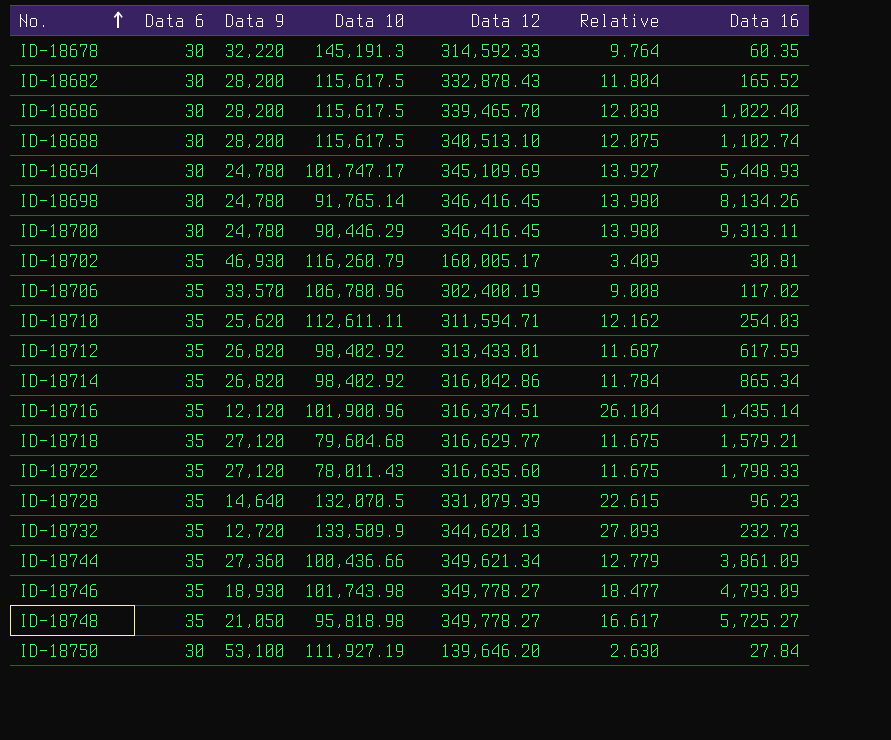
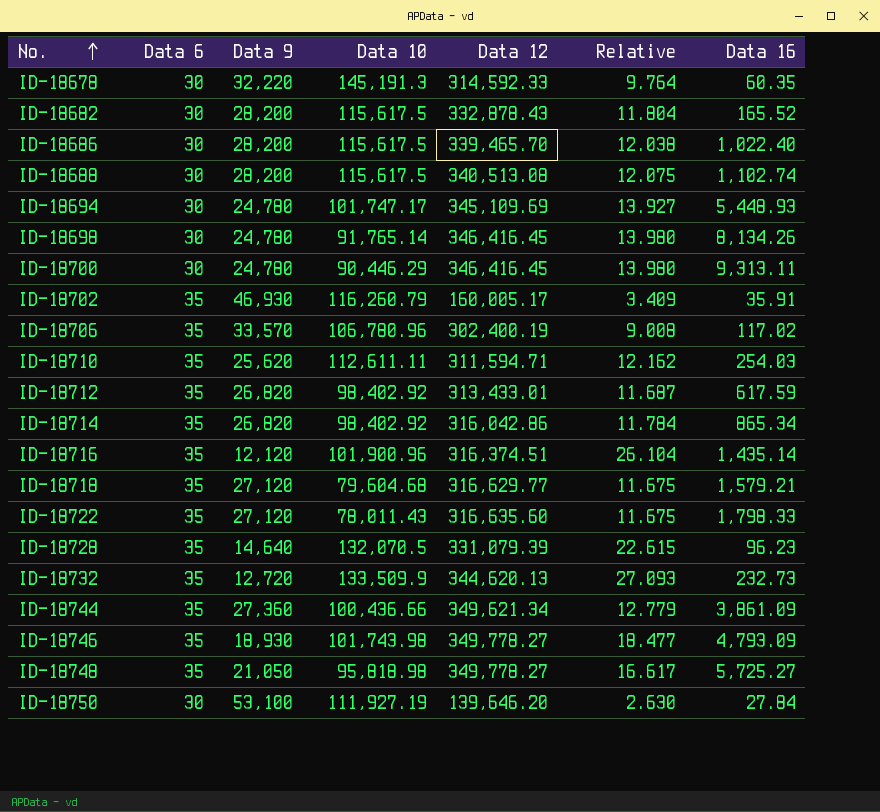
ID-18688 | Data 12: 340,513.10 -> 340,513.08
ID-18702 | Data 16: 30.81 -> 35.91

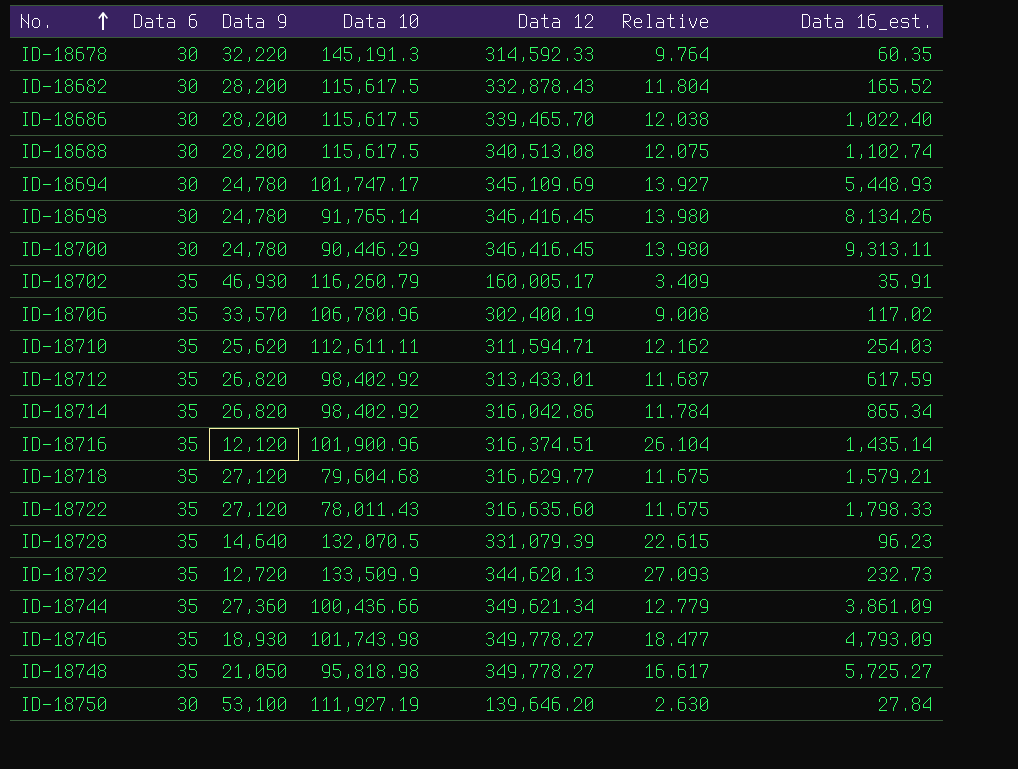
column name: Data 16 -> Data 16_est.

